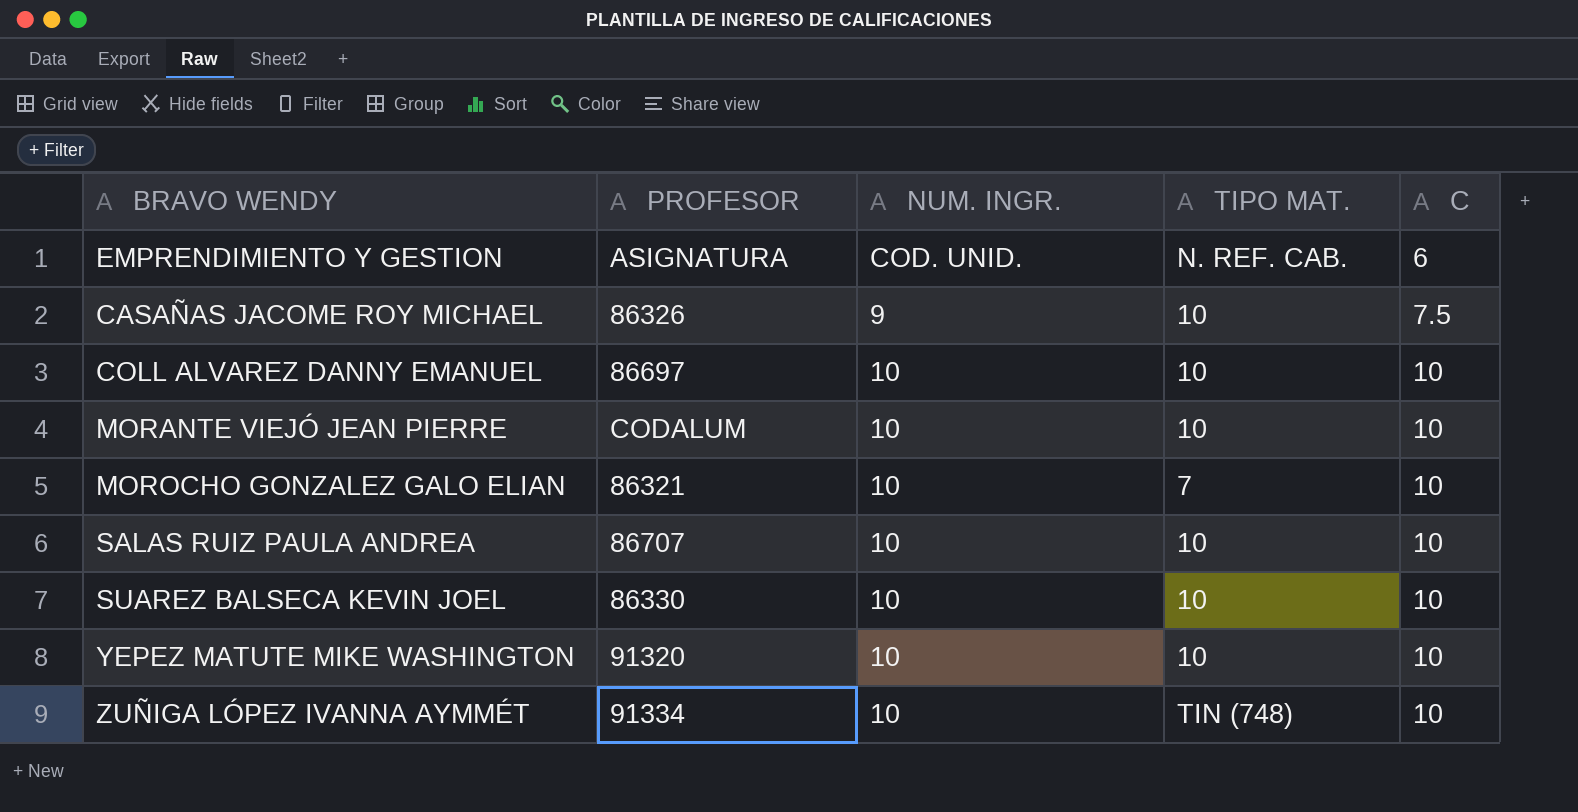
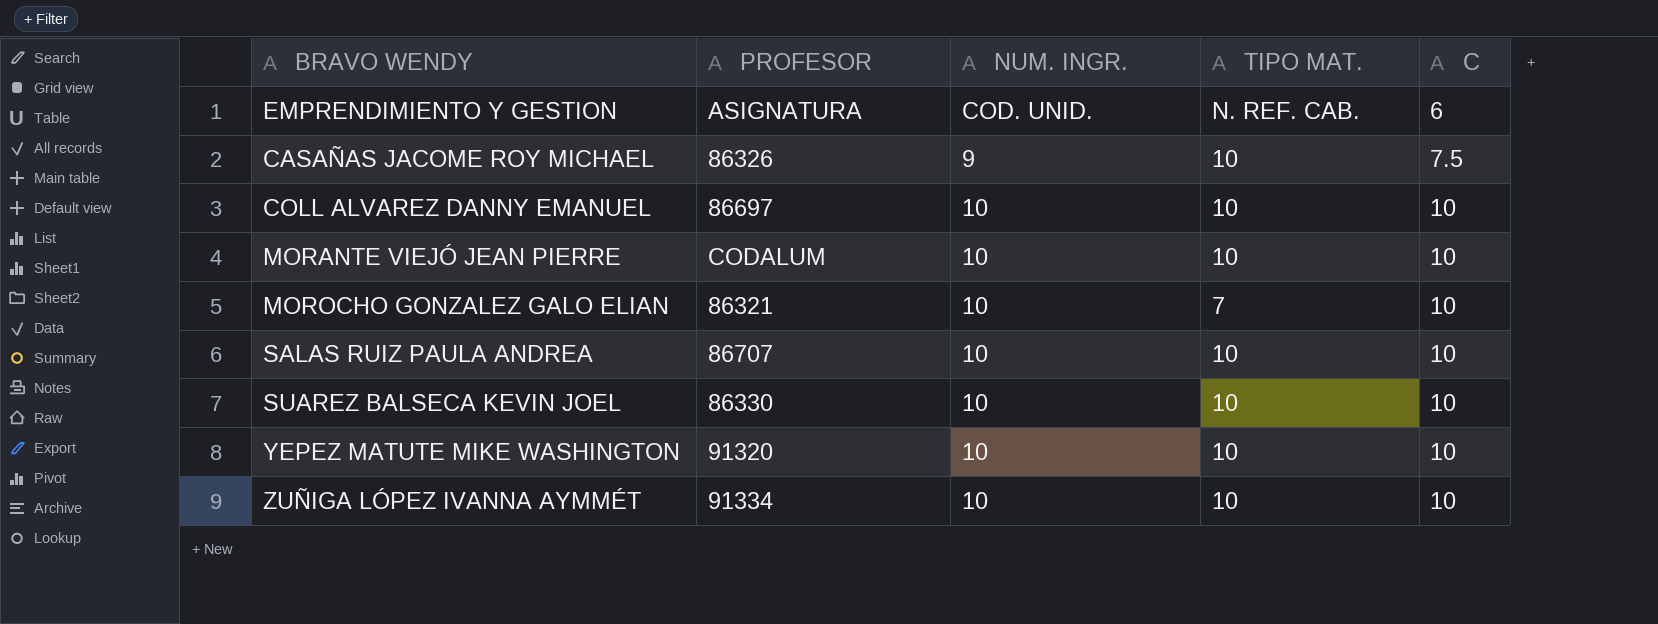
ZUÑIGA LÓPEZ IVANNA AYMMÉT | TIPO MAT.: TIN (748) -> 10

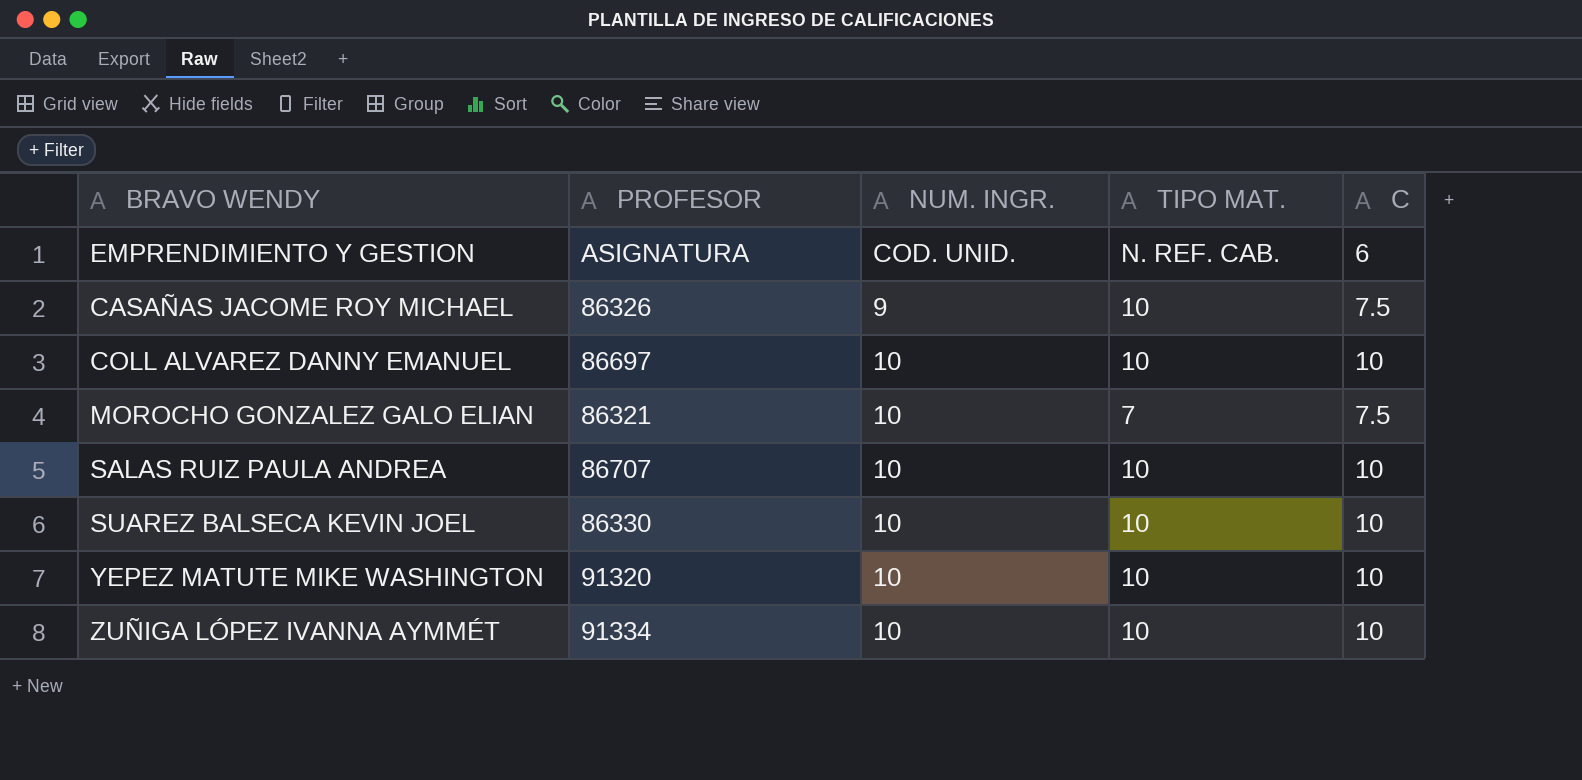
row MORANTE VIEJÓ JEAN PIERRE: CODALUM | 10 | 10 | 10 -> none
MOROCHO GONZALEZ GALO ELIAN | C: 10 -> 7.5

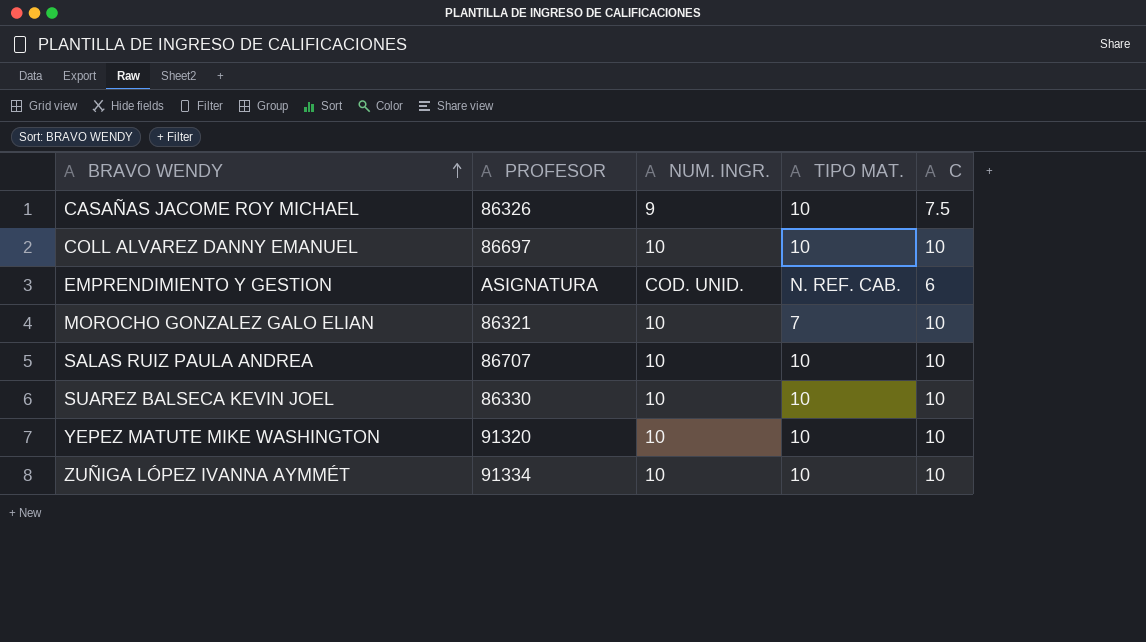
row order: none -> BRAVO WENDY ascending
MOROCHO GONZALEZ GALO ELIAN | C: 7.5 -> 10

